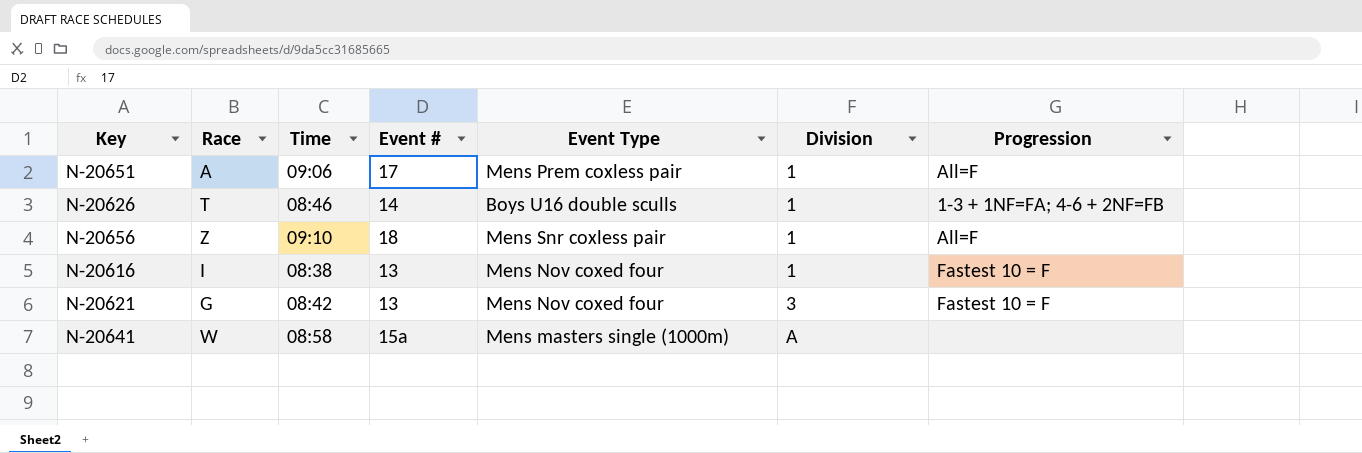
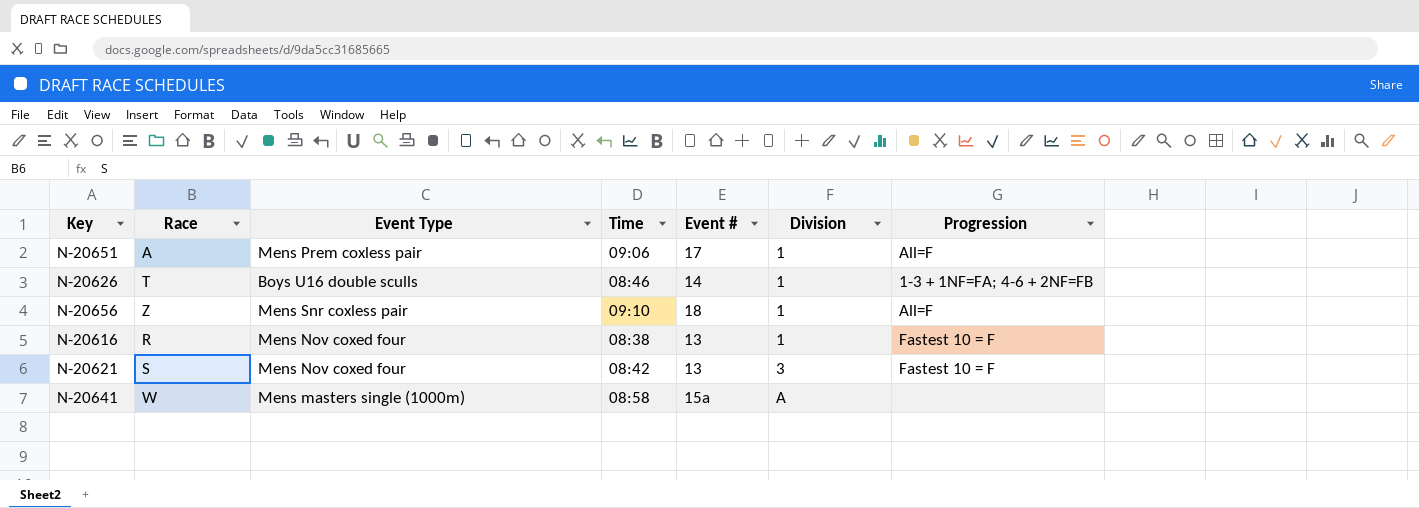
column Event Type | position: 5 -> 3
N-20616 | Race: I -> R
N-20621 | Race: G -> S

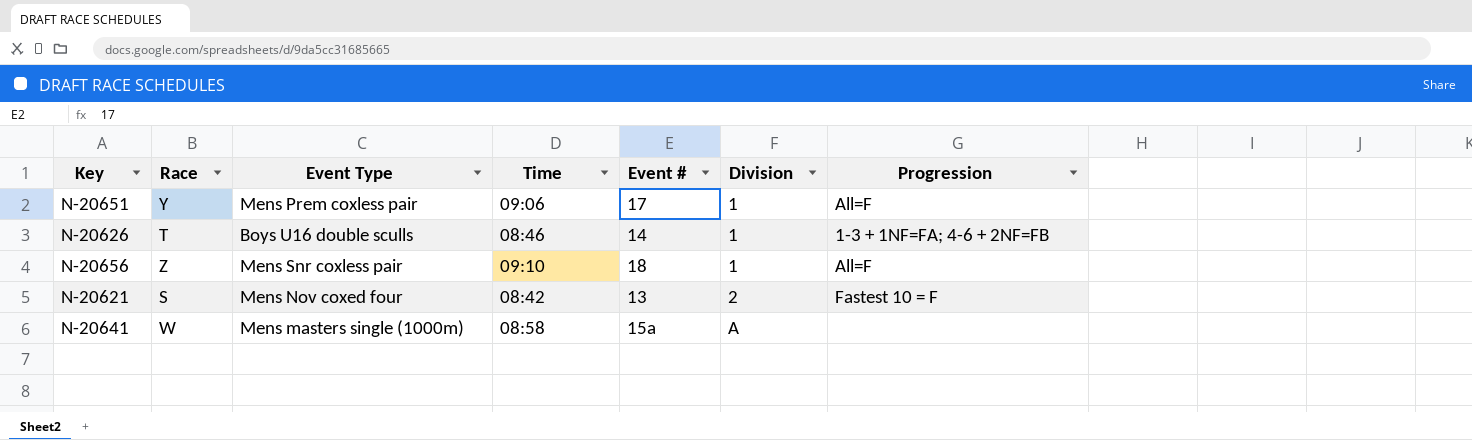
row N-20616: R | Mens Nov coxed four | 08:38 | 13 | 1 | Fastest 10 = F -> none
N-20651 | Race: A -> Y
N-20621 | Division: 3 -> 2

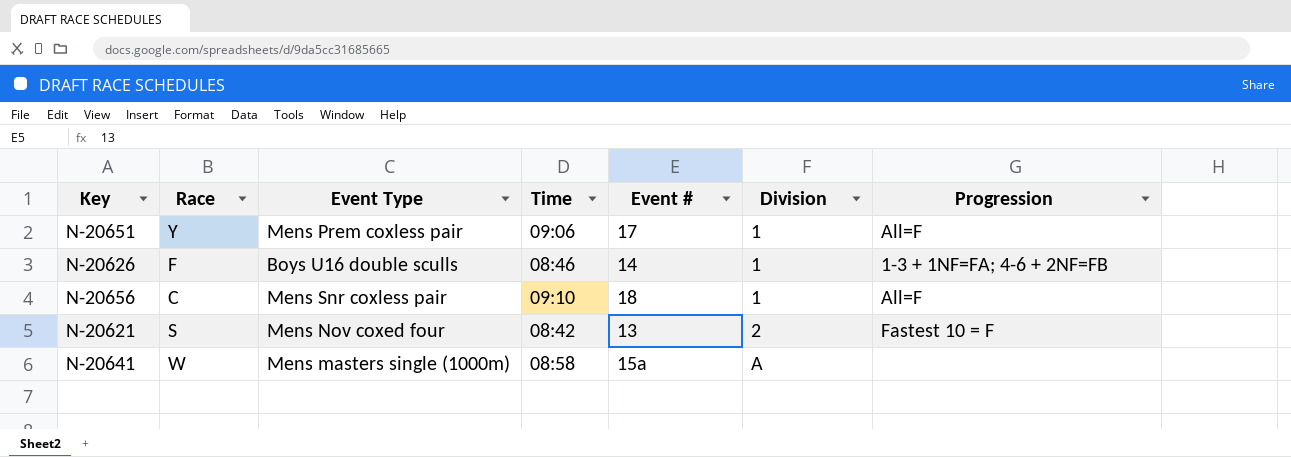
N-20626 | Race: T -> F
N-20656 | Race: Z -> C

